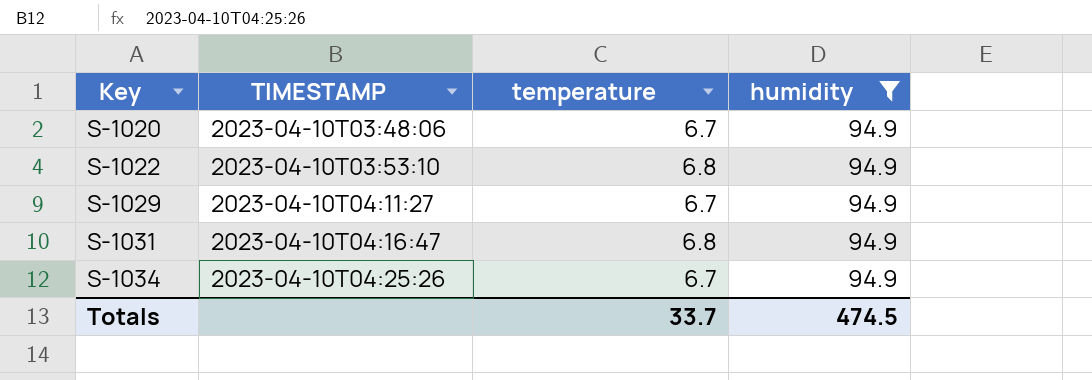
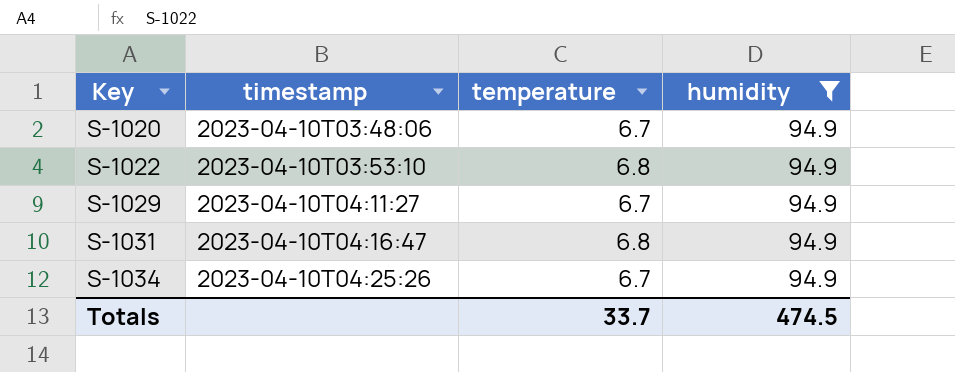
column name: TIMESTAMP -> timestamp

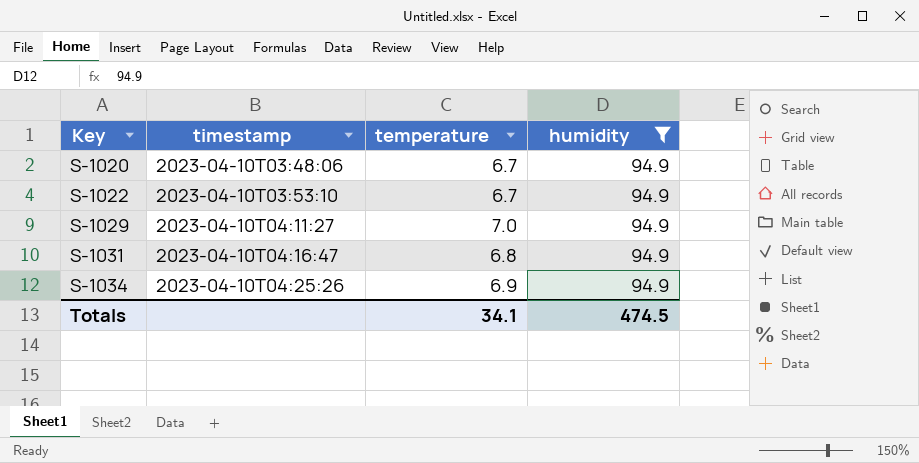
S-1022 | temperature: 6.8 -> 6.7
S-1029 | temperature: 6.7 -> 7.0
S-1034 | temperature: 6.7 -> 6.9
Totals | temperature: 33.7 -> 34.1

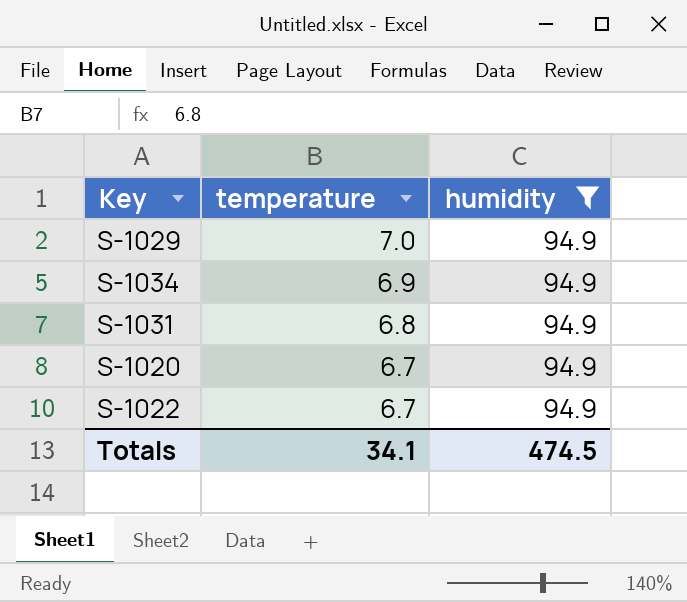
row order: Key ascending -> temperature descending
column timestamp | position: 2 -> none

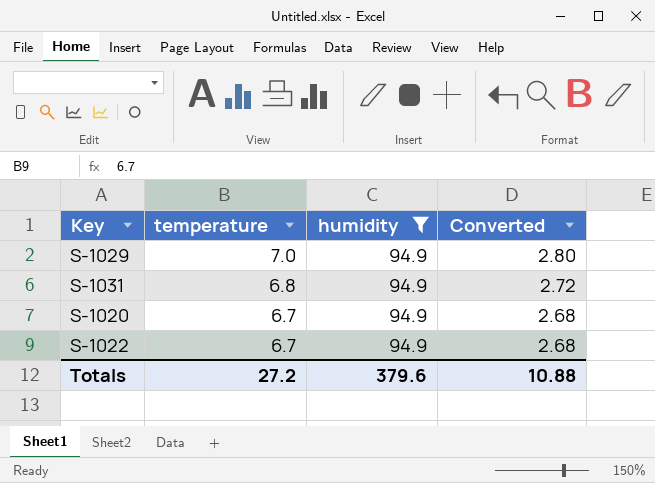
column Converted | formula: none -> [temperature] * 0.4
row S-1034: 6.9 | 94.9 -> none
Totals | temperature: 34.1 -> 27.2
Totals | humidity: 474.5 -> 379.6

